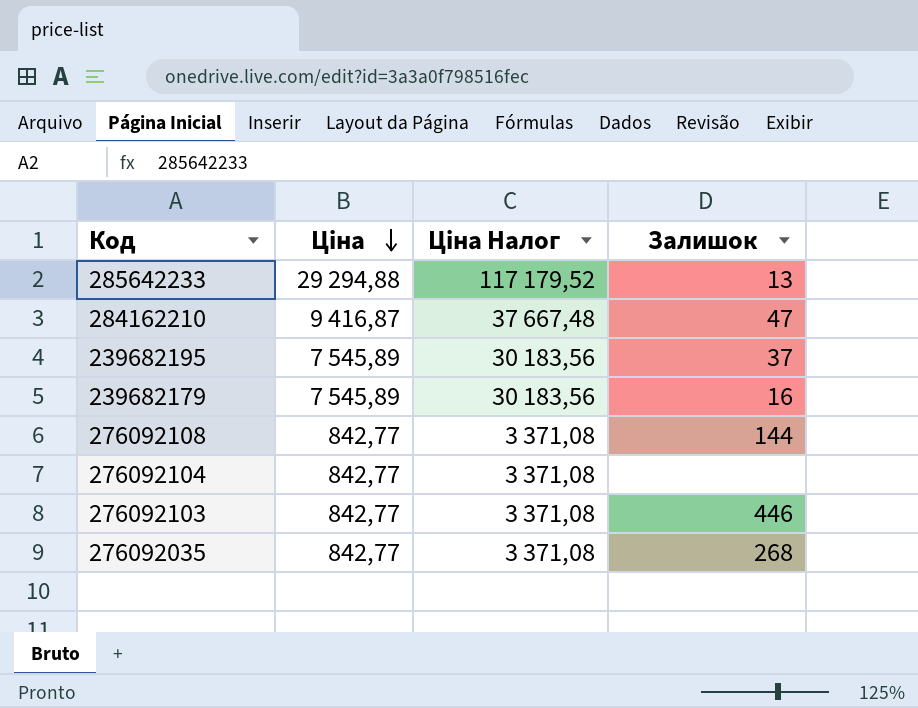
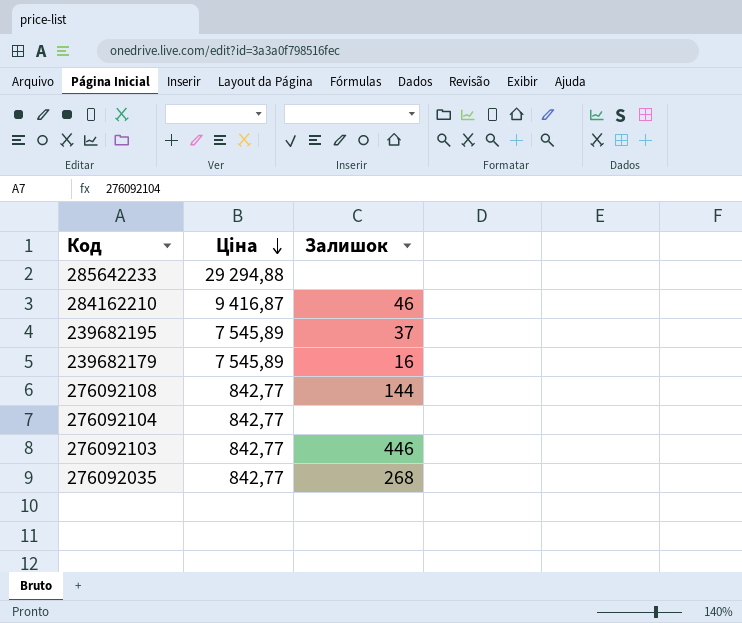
column Ціна Налог | formula: [Ціна] * 4 -> none
285642233 | Залишок: 13 -> none
284162210 | Залишок: 47 -> 46

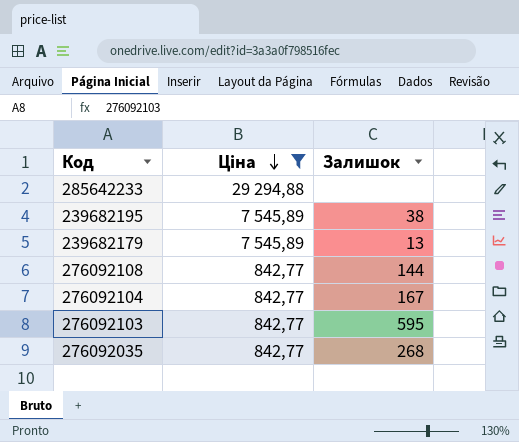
filter: none -> Ціна != 9 416,87
239682195 | Залишок: 37 -> 38
239682179 | Залишок: 16 -> 13
276092104 | Залишок: none -> 167
276092103 | Залишок: 446 -> 595

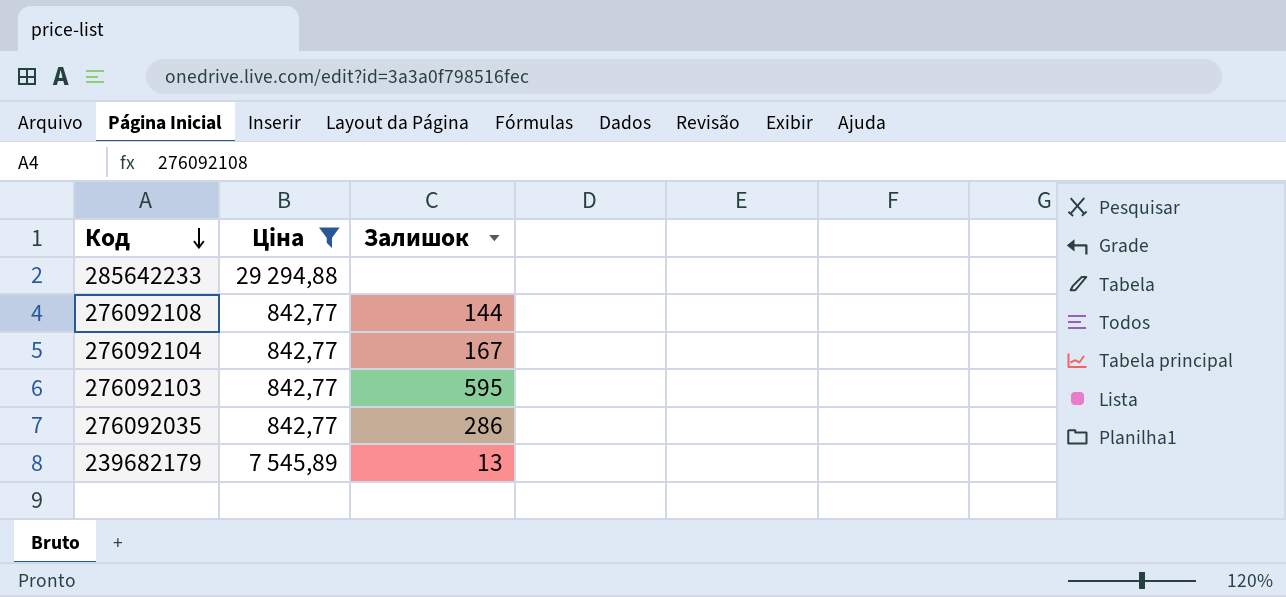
row order: Ціна descending -> Код descending
row 239682195: 7 545,89 | 38 -> none
276092035 | Залишок: 268 -> 286

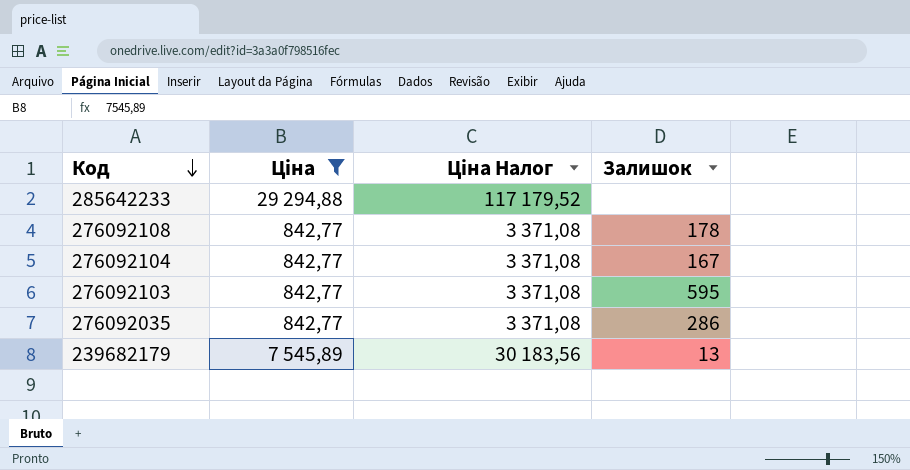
column Ціна Налог | formula: none -> [Ціна] * 4
276092108 | Залишок: 144 -> 178

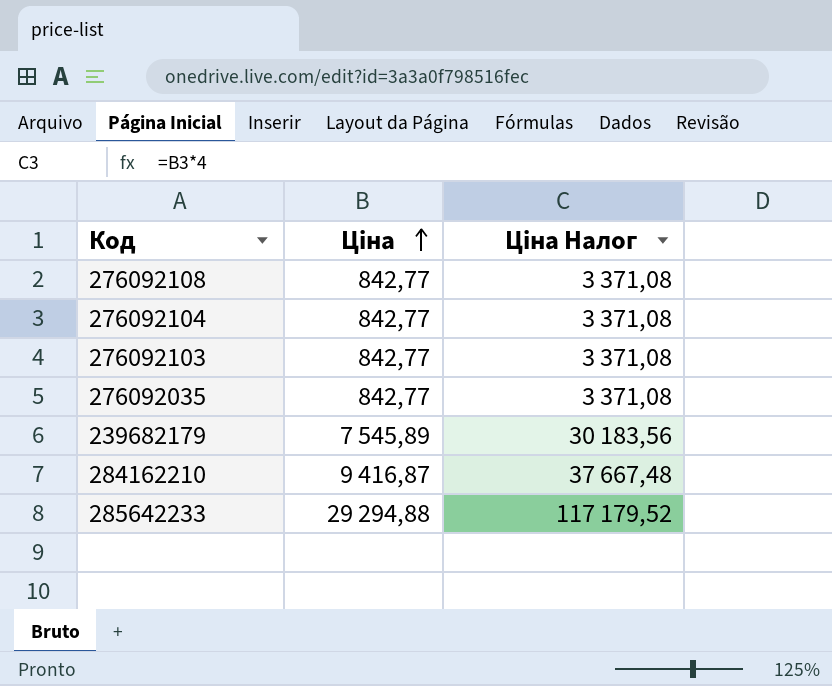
filter: Ціна != 9 416,87 -> none
row order: Код descending -> Ціна ascending
column Залишок | position: 4 -> none

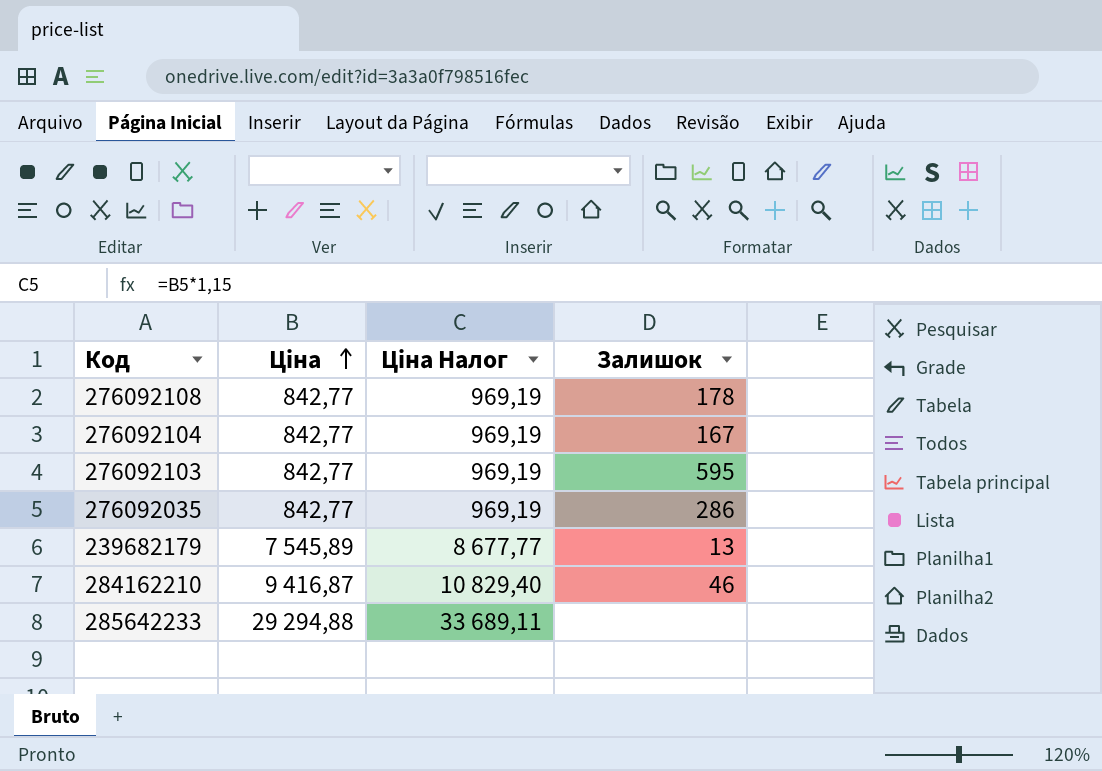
column Ціна Налог | formula: [Ціна] * 4 -> [Ціна] * 1,15
column Залишок | position: none -> 4

